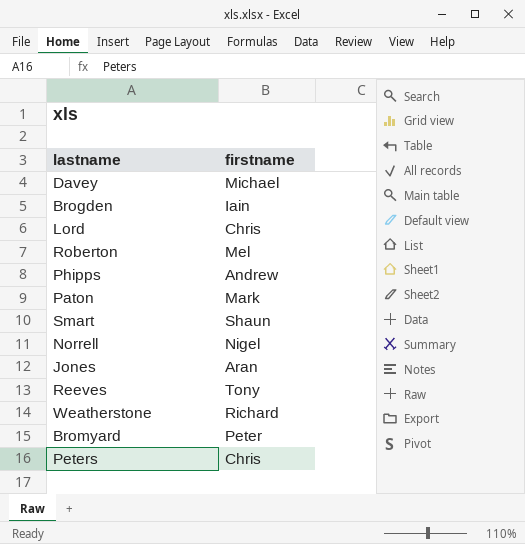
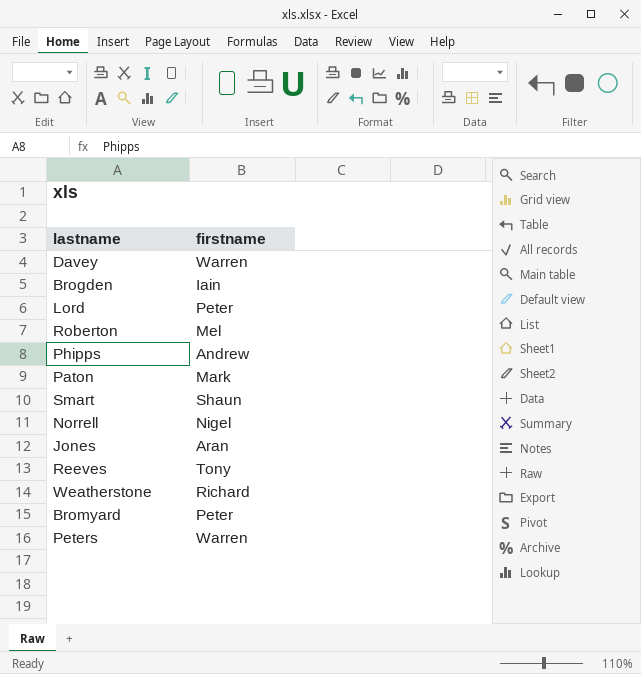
Davey | firstname: Michael -> Warren
Lord | firstname: Chris -> Peter
Peters | firstname: Chris -> Warren

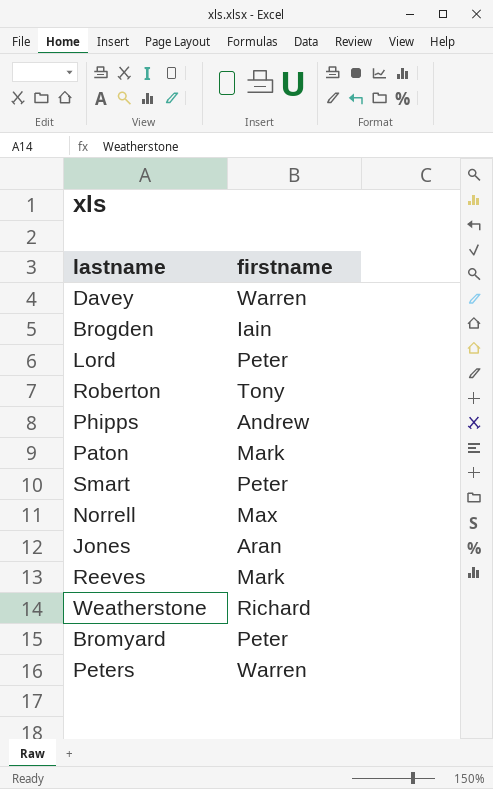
Roberton | firstname: Mel -> Tony
Smart | firstname: Shaun -> Peter
Norrell | firstname: Nigel -> Max
Reeves | firstname: Tony -> Mark

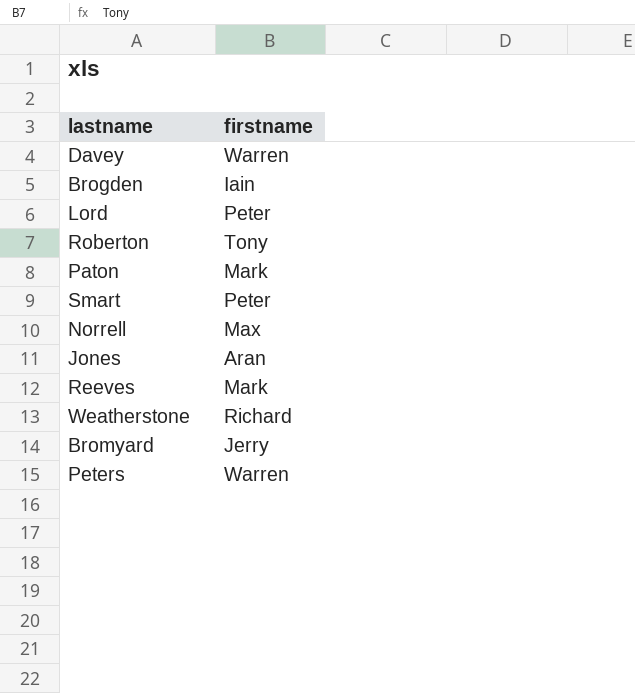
row Phipps: Andrew -> none
Bromyard | firstname: Peter -> Jerry

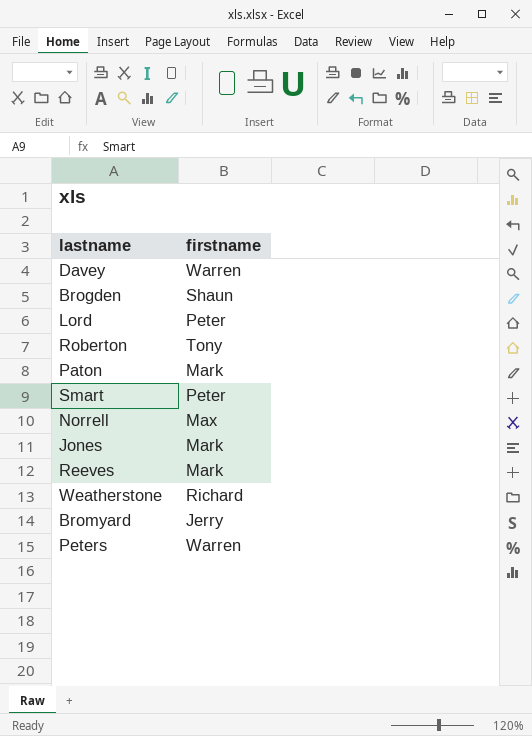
Brogden | firstname: Iain -> Shaun
Jones | firstname: Aran -> Mark

